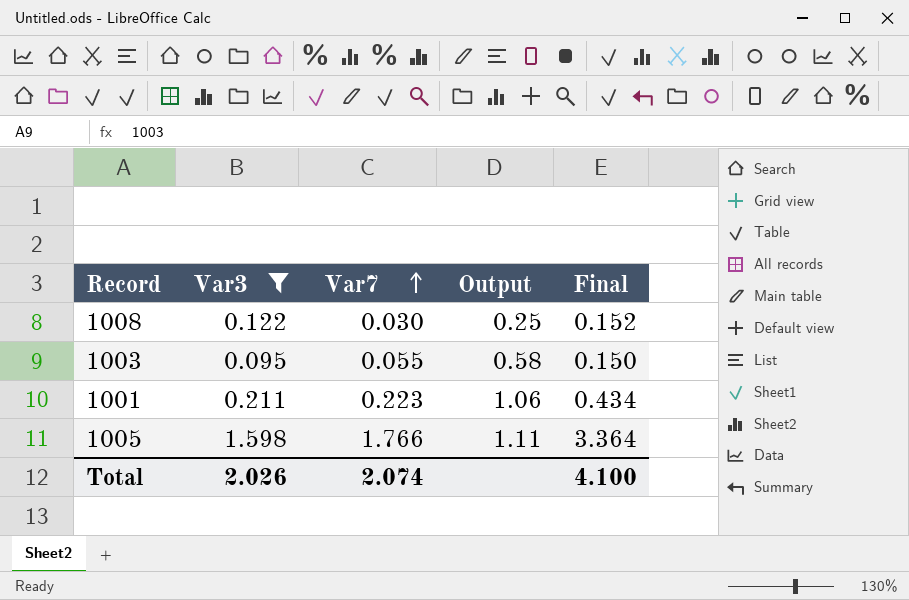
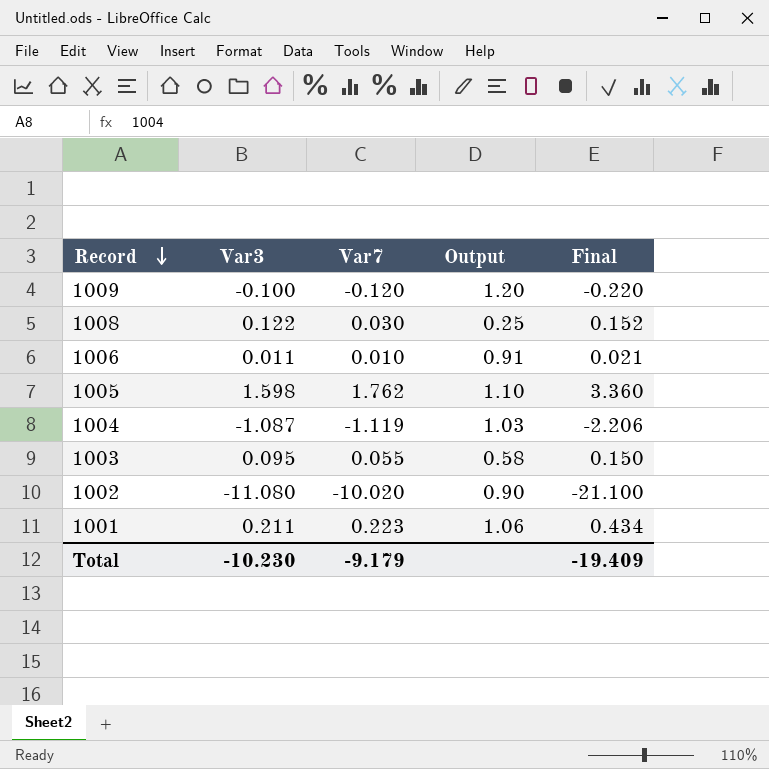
filter: Var3 >= 0.095 -> none
row order: Var7 ascending -> Record descending
1005 | Var7: 1.766 -> 1.762
1005 | Output: 1.11 -> 1.10
1005 | Final: 3.364 -> 3.360
Total | Var3: 2.026 -> -10.230
Total | Var7: 2.074 -> -9.179
Total | Final: 4.100 -> -19.409

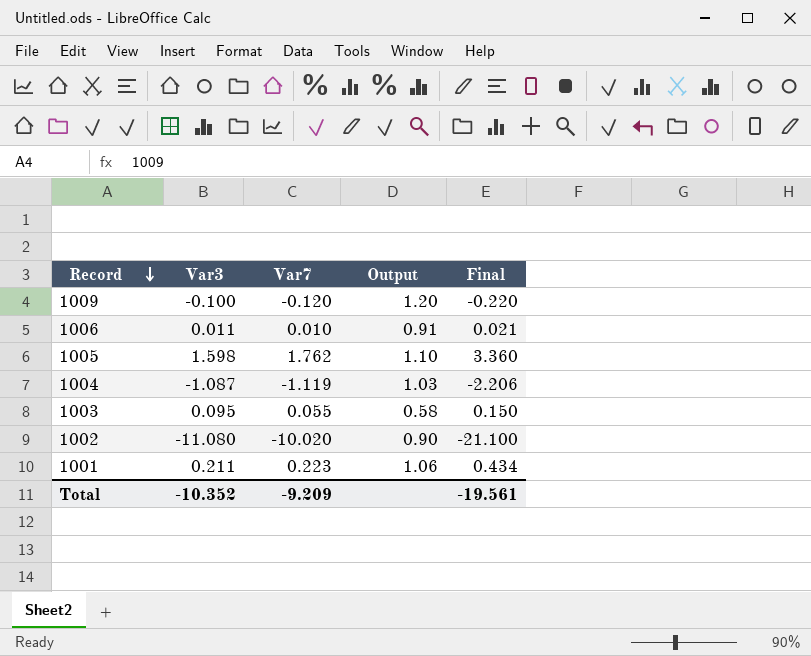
row 1008: 0.122 | 0.030 | 0.25 | 0.152 -> none
Total | Var3: -10.230 -> -10.352
Total | Var7: -9.179 -> -9.209
Total | Final: -19.409 -> -19.561

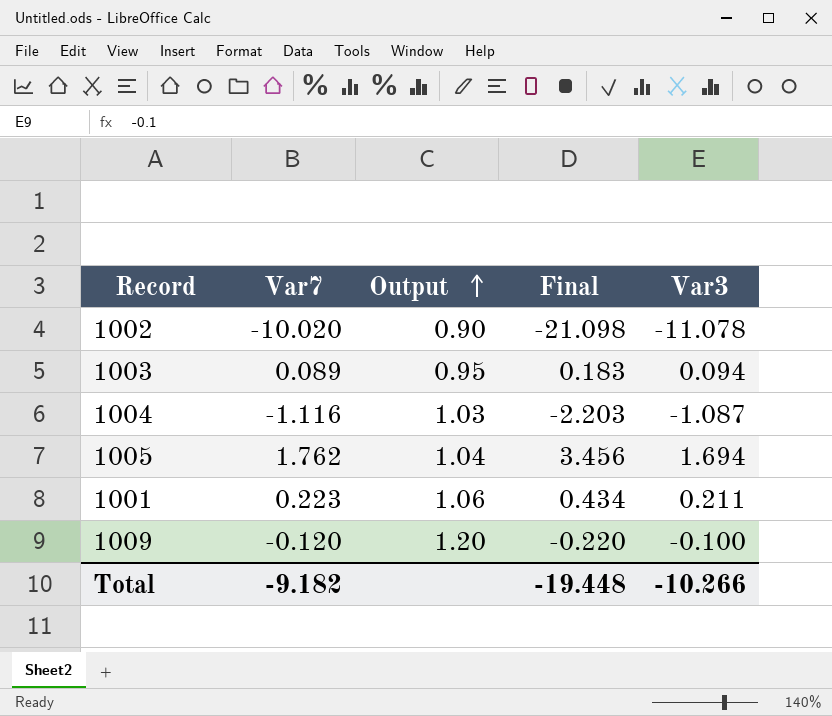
row order: Record descending -> Output ascending
column Var3 | position: 2 -> 5
row 1006: 0.011 | 0.010 | 0.91 | 0.021 -> none
1002 | Final: -21.100 -> -21.098
1002 | Var3: -11.080 -> -11.078
1003 | Var7: 0.055 -> 0.089
1003 | Output: 0.58 -> 0.95
1003 | Final: 0.150 -> 0.183
1003 | Var3: 0.095 -> 0.094
1004 | Var7: -1.119 -> -1.116
1004 | Final: -2.206 -> -2.203
1005 | Output: 1.10 -> 1.04
1005 | Final: 3.360 -> 3.456
1005 | Var3: 1.598 -> 1.694
Total | Var7: -9.209 -> -9.182
Total | Final: -19.561 -> -19.448
Total | Var3: -10.352 -> -10.266

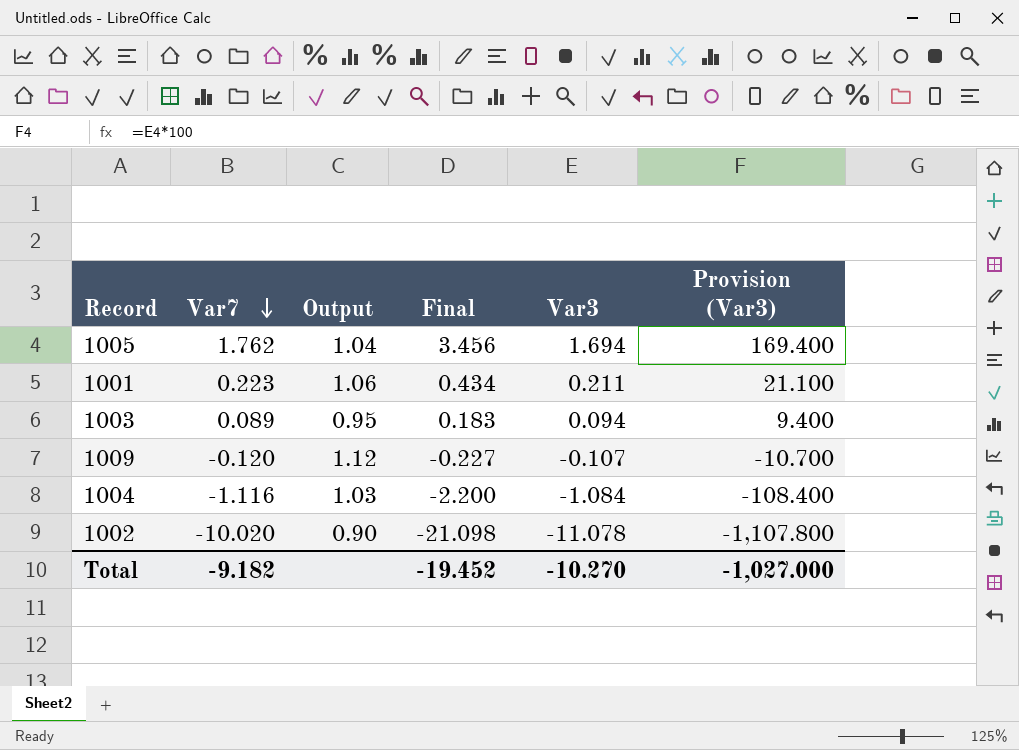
row order: Output ascending -> Var7 descending
column Provision (Var3) | formula: none -> [Var3] * 100
1009 | Output: 1.20 -> 1.12
1009 | Final: -0.220 -> -0.227
1009 | Var3: -0.100 -> -0.107
1004 | Final: -2.203 -> -2.200
1004 | Var3: -1.087 -> -1.084
Total | Final: -19.448 -> -19.452
Total | Var3: -10.266 -> -10.270

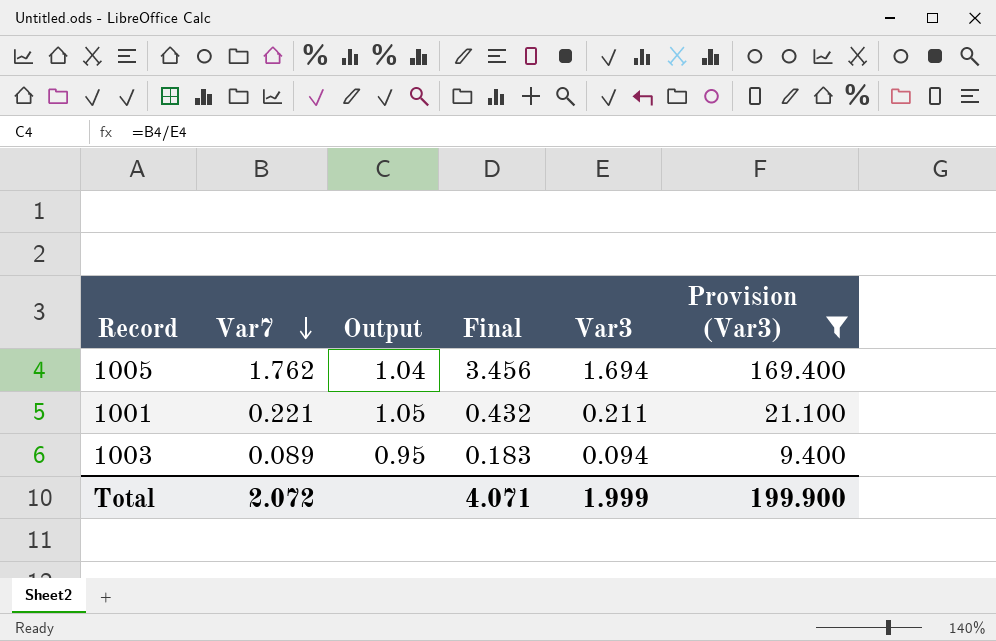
filter: none -> Provision (Var3) >= 9.400
1001 | Var7: 0.223 -> 0.221
1001 | Output: 1.06 -> 1.05
1001 | Final: 0.434 -> 0.432
Total | Var7: -9.182 -> 2.072
Total | Final: -19.452 -> 4.071
Total | Var3: -10.270 -> 1.999
Total | Provision (Var3): -1,027.000 -> 199.900

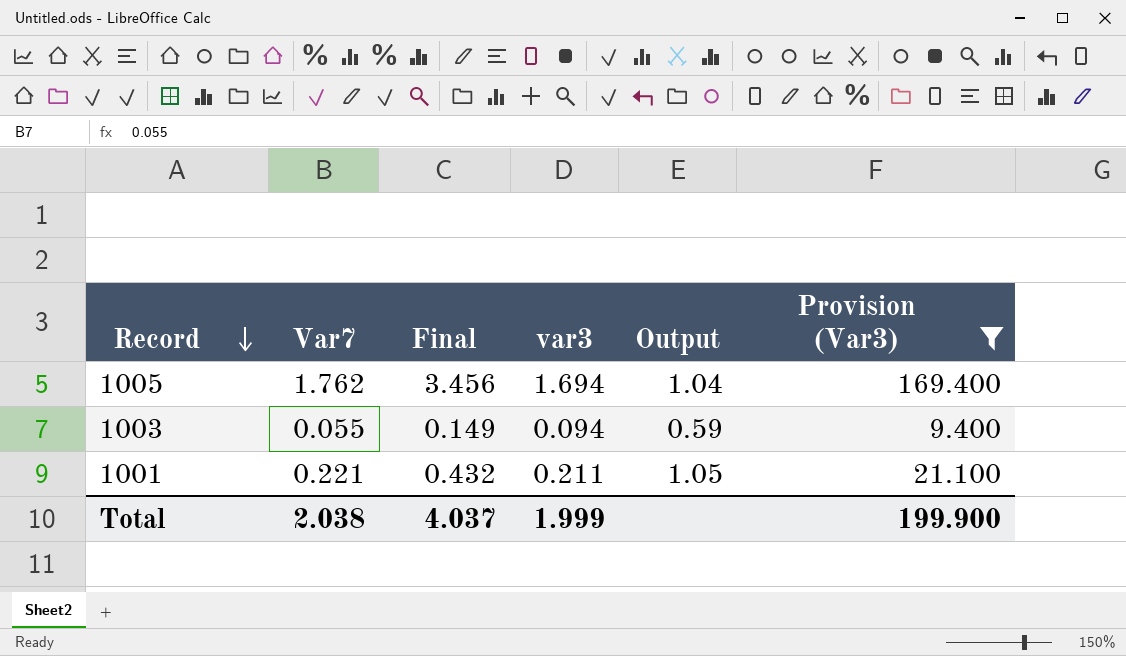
row order: Var7 descending -> Record descending
column name: Var3 -> var3
column Output | position: 3 -> 5
1003 | Var7: 0.089 -> 0.055
1003 | Final: 0.183 -> 0.149
1003 | Output: 0.95 -> 0.59
Total | Var7: 2.072 -> 2.038
Total | Final: 4.071 -> 4.037

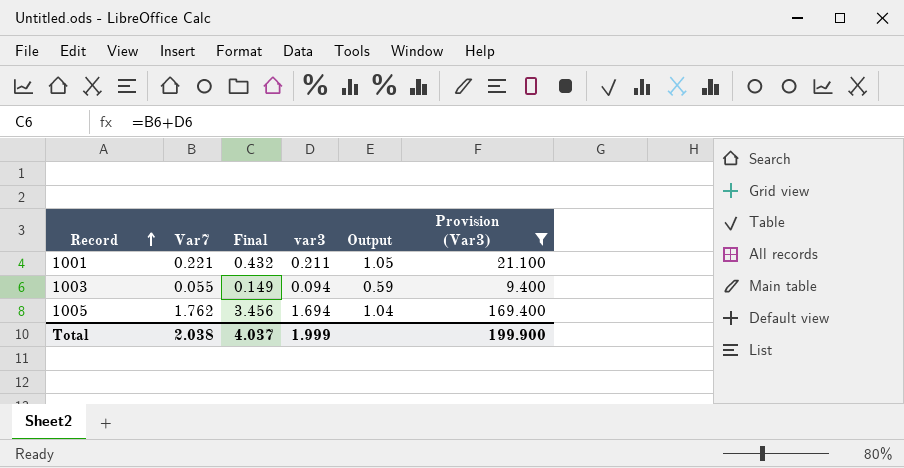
row order: Record descending -> Record ascending

